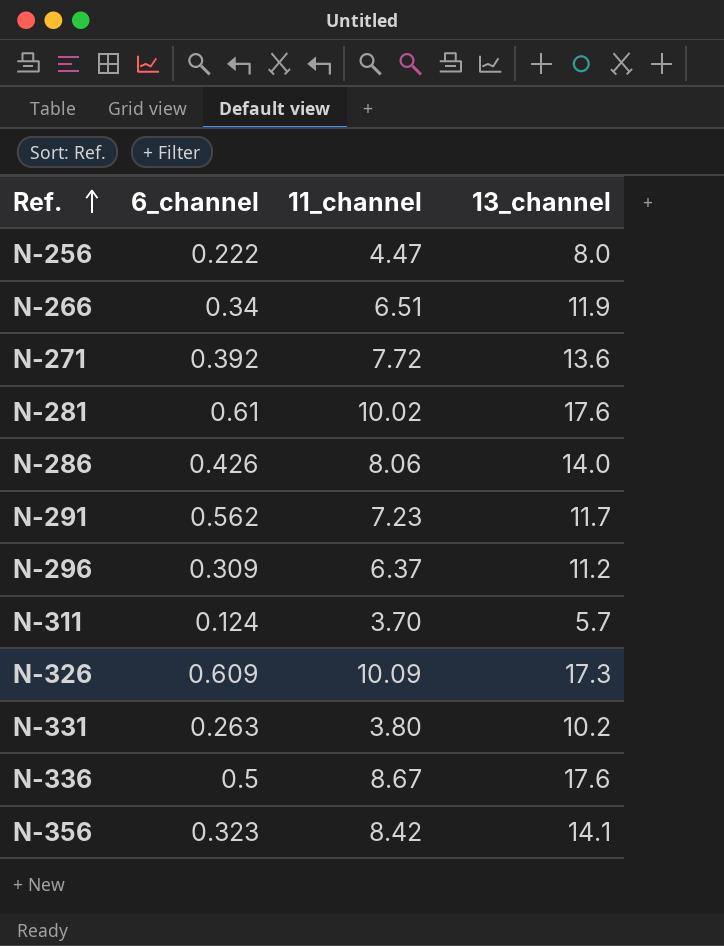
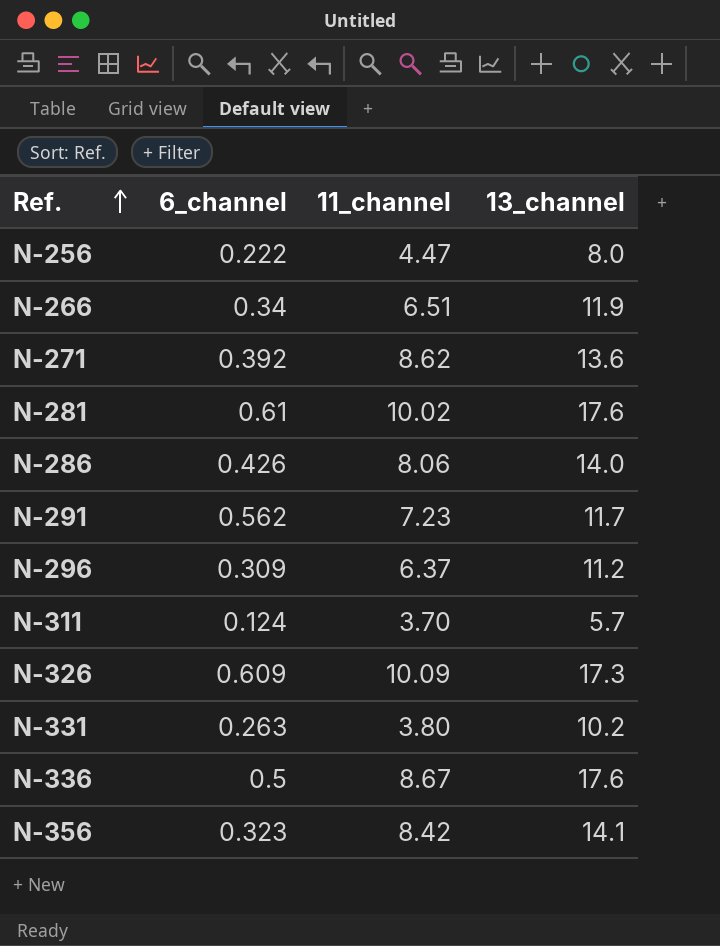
N-271 | 11_channel: 7.72 -> 8.62

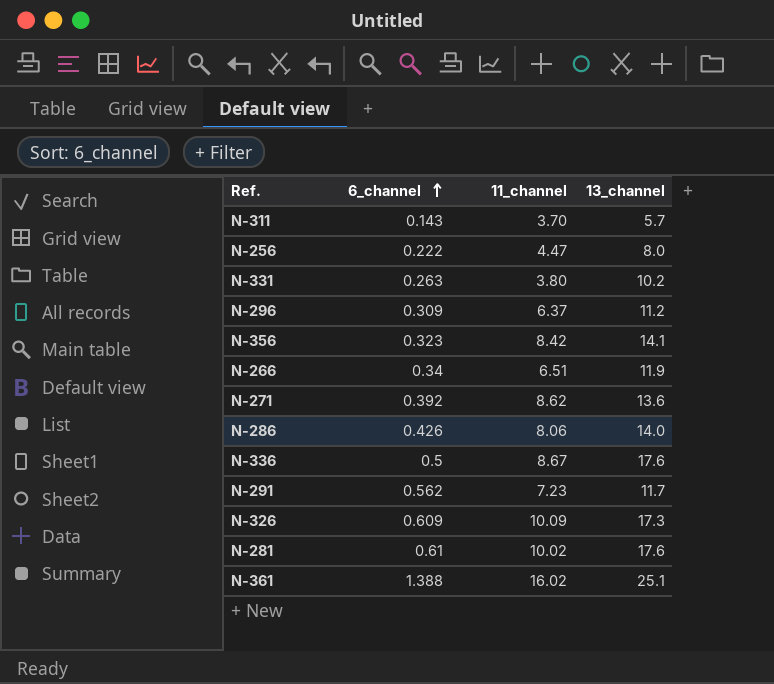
row order: Ref. ascending -> 6_channel ascending
N-311 | 6_channel: 0.124 -> 0.143
row N-361: none -> 1.388 | 16.02 | 25.1

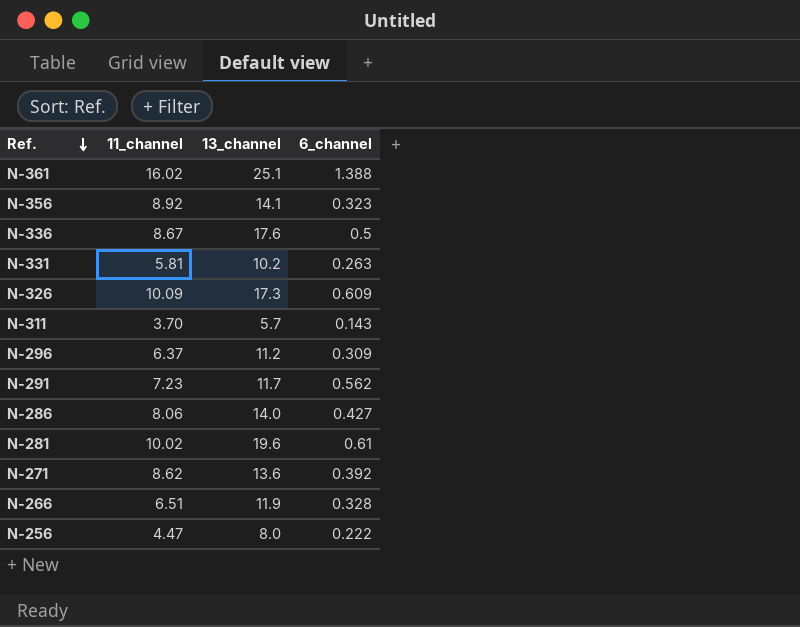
row order: 6_channel ascending -> Ref. descending
column 6_channel | position: 2 -> 4
N-356 | 11_channel: 8.42 -> 8.92
N-331 | 11_channel: 3.80 -> 5.81
N-286 | 6_channel: 0.426 -> 0.427
N-281 | 13_channel: 17.6 -> 19.6
N-266 | 6_channel: 0.34 -> 0.328

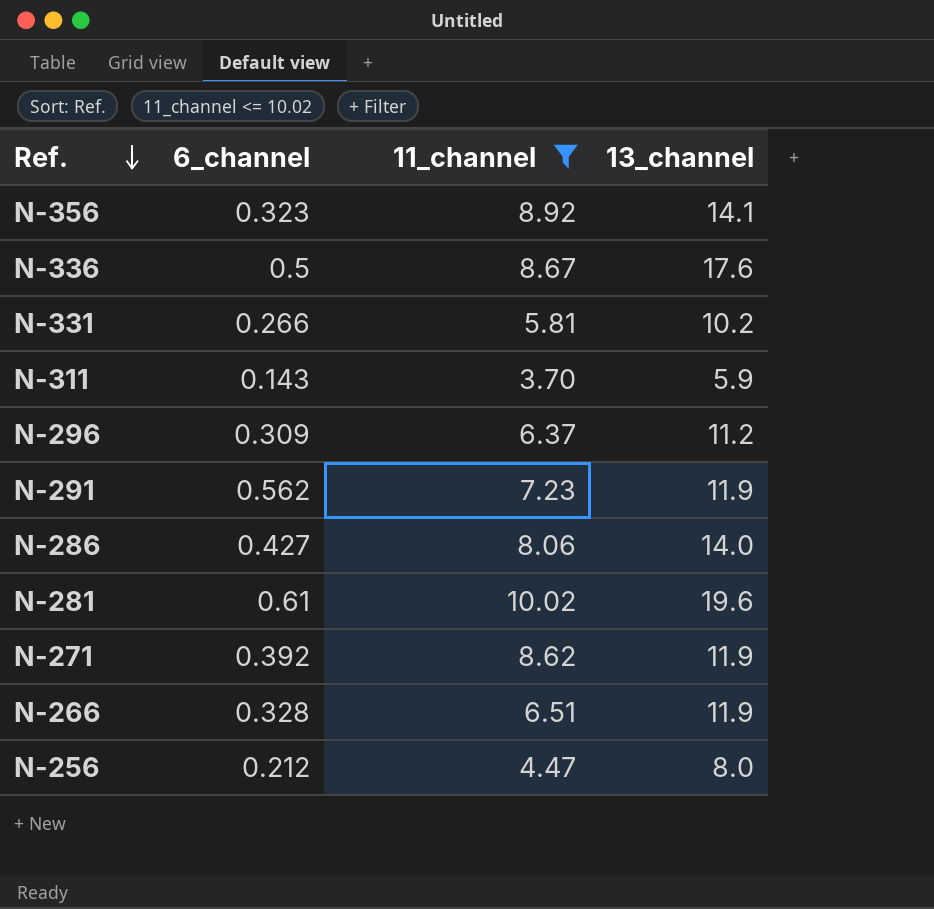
filter: none -> 11_channel <= 10.02
column 6_channel | position: 4 -> 2
N-331 | 6_channel: 0.263 -> 0.266
N-311 | 13_channel: 5.7 -> 5.9
N-291 | 13_channel: 11.7 -> 11.9
N-271 | 13_channel: 13.6 -> 11.9
N-256 | 6_channel: 0.222 -> 0.212

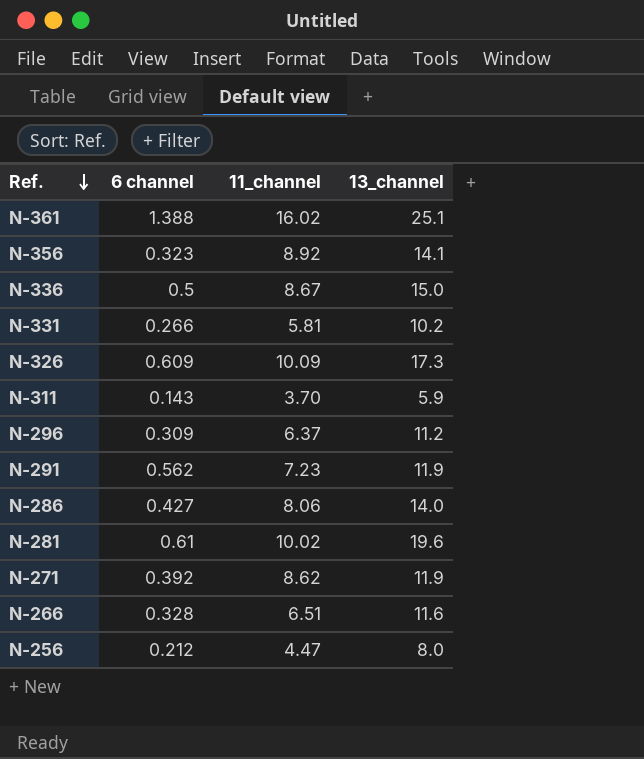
filter: 11_channel <= 10.02 -> none
column name: 6_channel -> 6 channel
N-336 | 13_channel: 17.6 -> 15.0
N-266 | 13_channel: 11.9 -> 11.6

